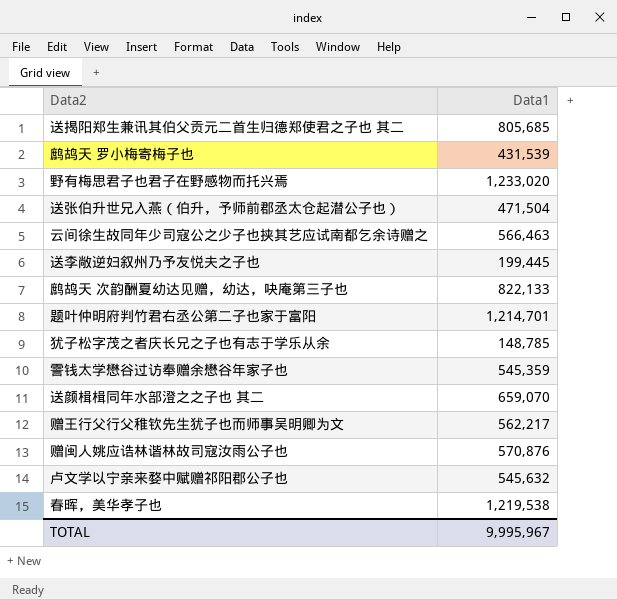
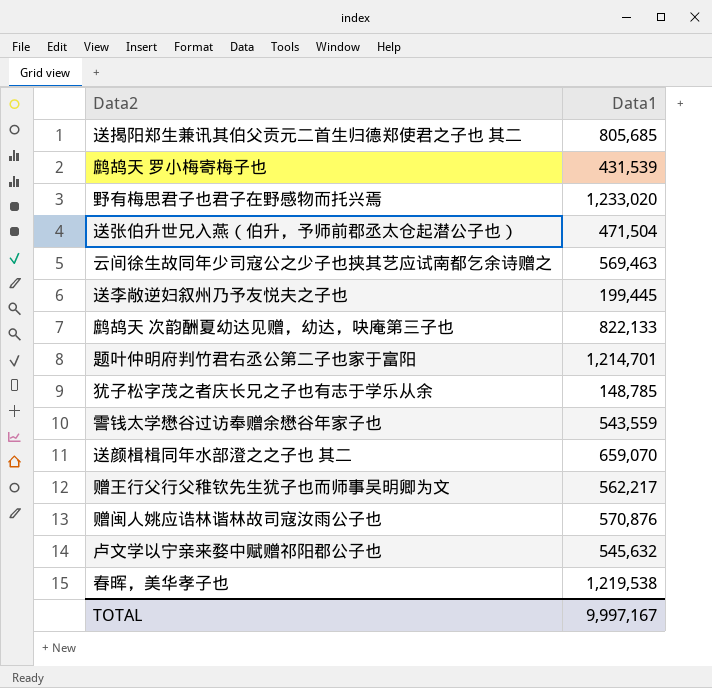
云间徐生故同年少司寇公之少子也挟其艺应试南都乞余诗赠之 | Data1: 566,463 -> 569,463
霅钱太学懋谷过访奉赠余懋谷年家子也 | Data1: 545,359 -> 543,559
TOTAL | Data1: 9,995,967 -> 9,997,167

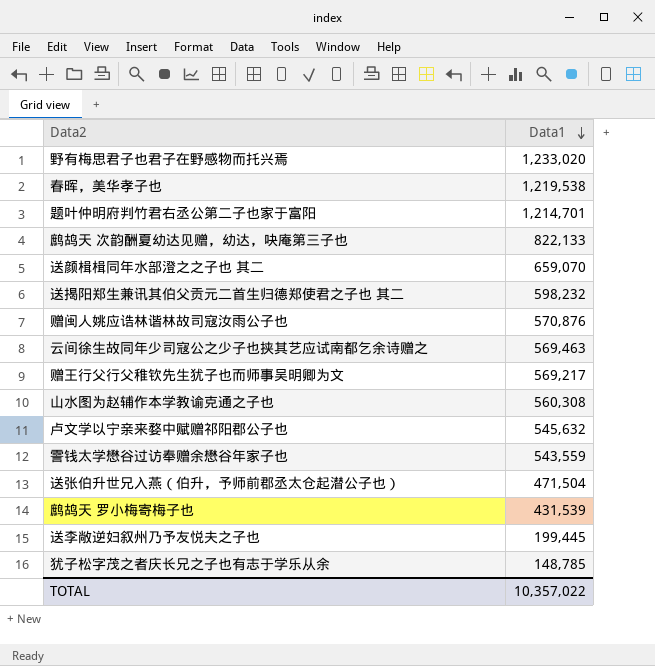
row order: none -> Data1 descending
送揭阳郑生兼讯其伯父贡元二首生归德郑使君之子也 其二 | Data1: 805,685 -> 598,232
赠王行父行父稚钦先生犹子也而师事吴明卿为文 | Data1: 562,217 -> 569,217
row 山水图为赵辅作本学教谕克通之子也: none -> 560,308
TOTAL | Data1: 9,997,167 -> 10,357,022

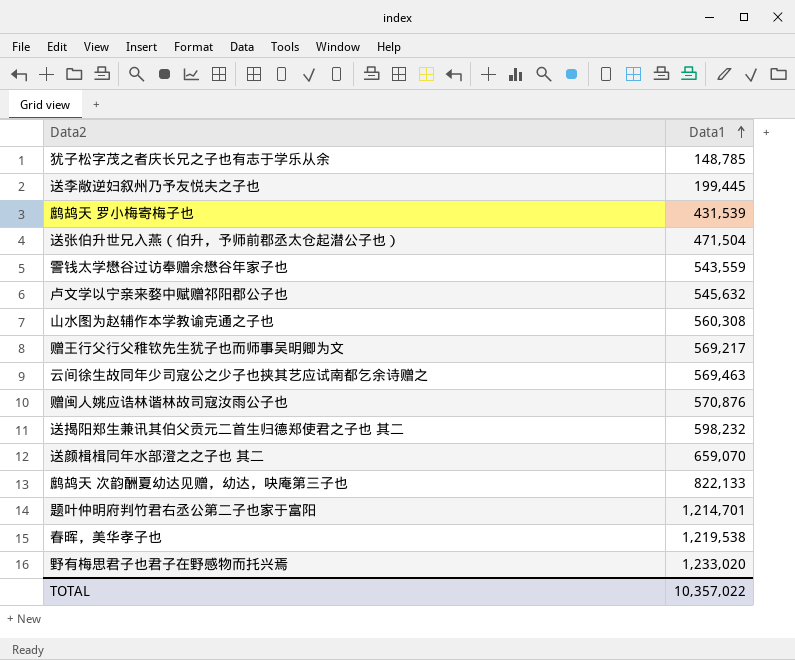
row order: Data1 descending -> Data1 ascending

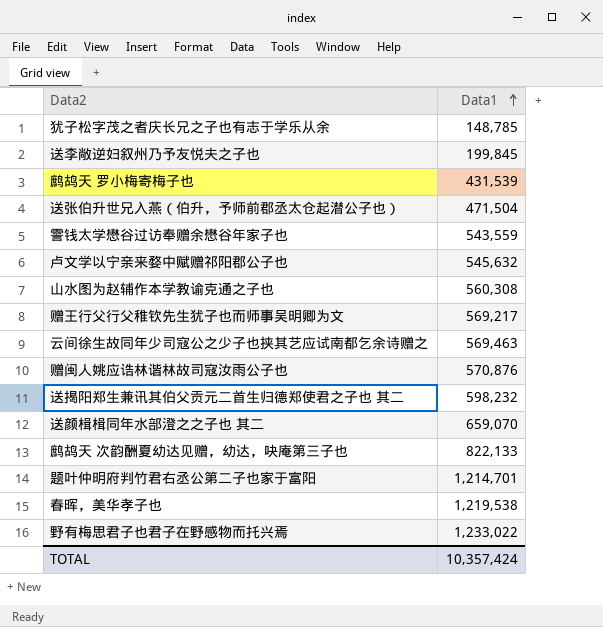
送李敞逆妇叙州乃予友悦夫之子也 | Data1: 199,445 -> 199,845
野有梅思君子也君子在野感物而托兴焉 | Data1: 1,233,020 -> 1,233,022
TOTAL | Data1: 10,357,022 -> 10,357,424

